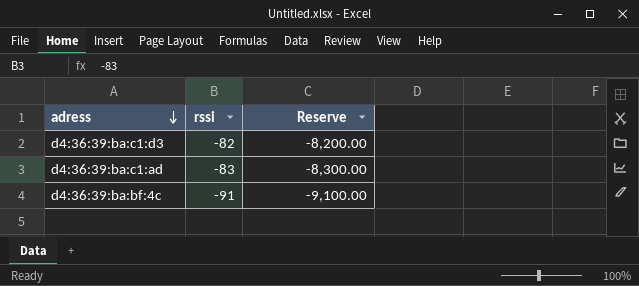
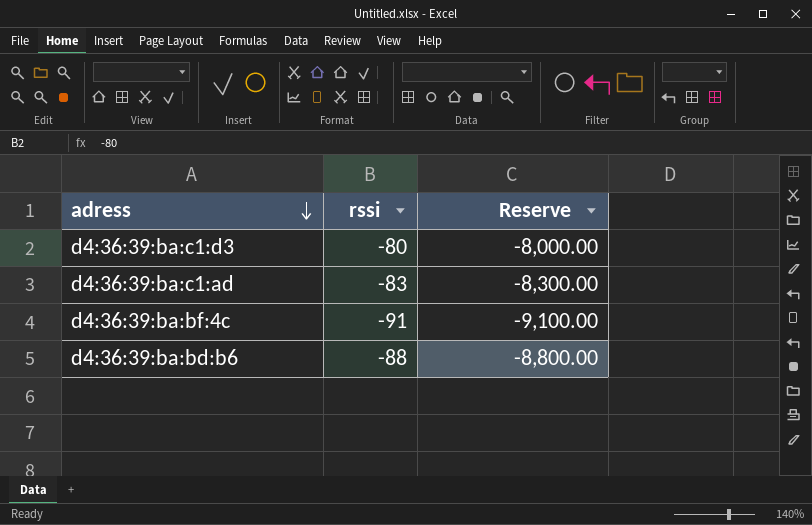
d4:36:39:ba:c1:d3 | rssi: -82 -> -80
d4:36:39:ba:c1:d3 | Reserve: -8,200.00 -> -8,000.00
row d4:36:39:ba:bd:b6: none -> -88 | -8,800.00

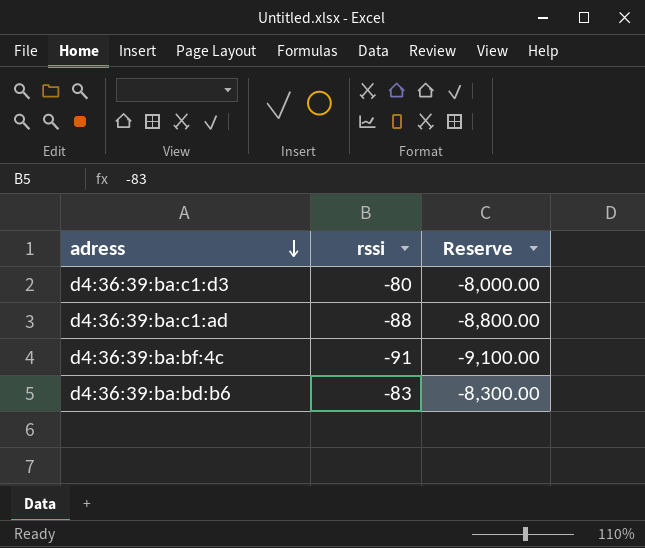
d4:36:39:ba:c1:ad | rssi: -83 -> -88
d4:36:39:ba:c1:ad | Reserve: -8,300.00 -> -8,800.00
d4:36:39:ba:bd:b6 | rssi: -88 -> -83
d4:36:39:ba:bd:b6 | Reserve: -8,800.00 -> -8,300.00

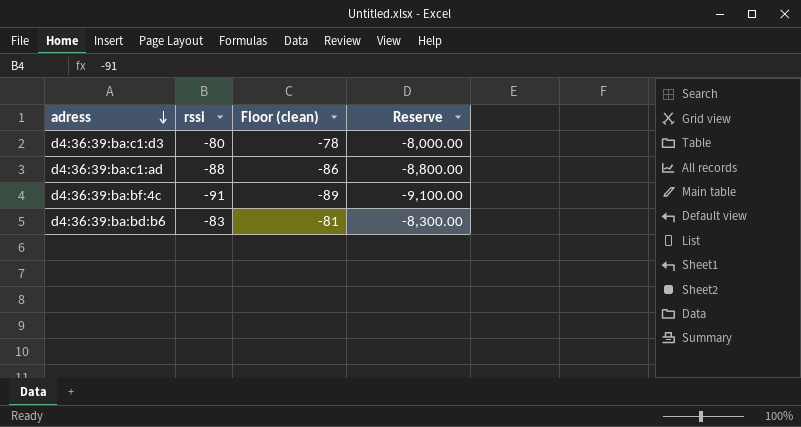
column Floor (clean) | formula: none -> [rssi] + 2

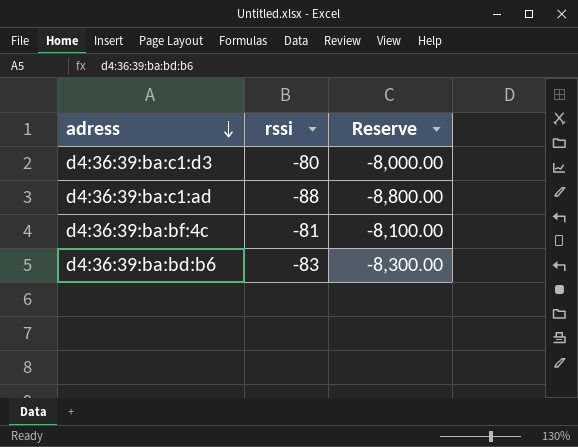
column Floor (clean) | formula: [rssi] + 2 -> none
d4:36:39:ba:bf:4c | rssi: -91 -> -81
d4:36:39:ba:bf:4c | Reserve: -9,100.00 -> -8,100.00

